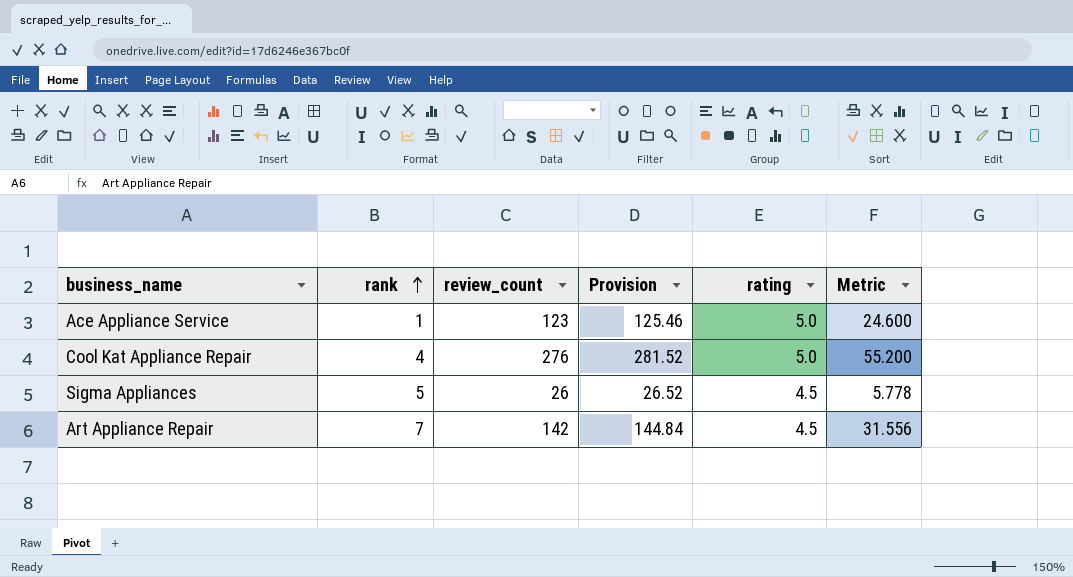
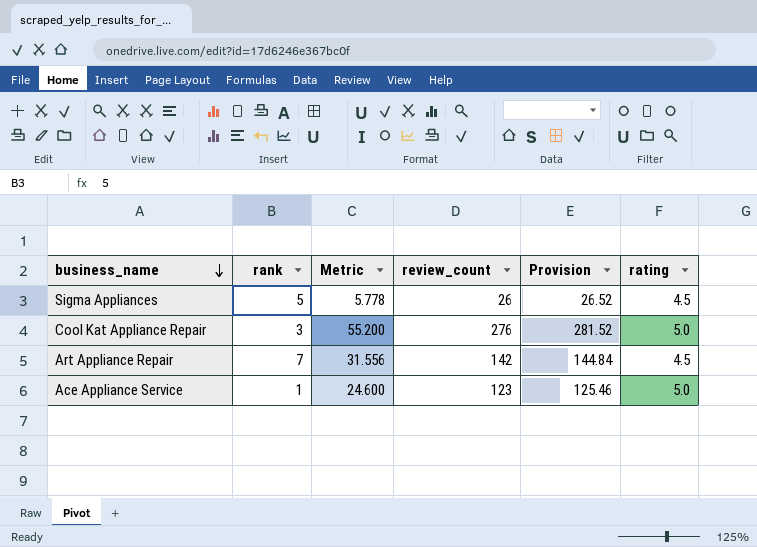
row order: rank ascending -> business_name descending
column Metric | position: 6 -> 3
Cool Kat Appliance Repair | rank: 4 -> 3

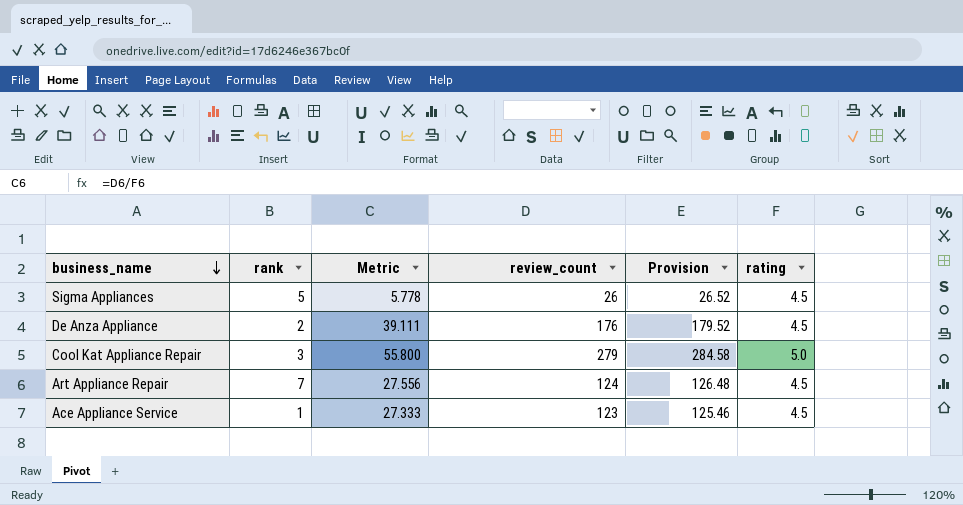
row De Anza Appliance: none -> 2 | 39.111 | 176 | 179.52 | 4.5
Cool Kat Appliance Repair | Metric: 55.200 -> 55.800
Cool Kat Appliance Repair | review_count: 276 -> 279
Cool Kat Appliance Repair | Provision: 281.52 -> 284.58
Art Appliance Repair | Metric: 31.556 -> 27.556
Art Appliance Repair | review_count: 142 -> 124
Art Appliance Repair | Provision: 144.84 -> 126.48
Ace Appliance Service | Metric: 24.600 -> 27.333
Ace Appliance Service | rating: 5.0 -> 4.5

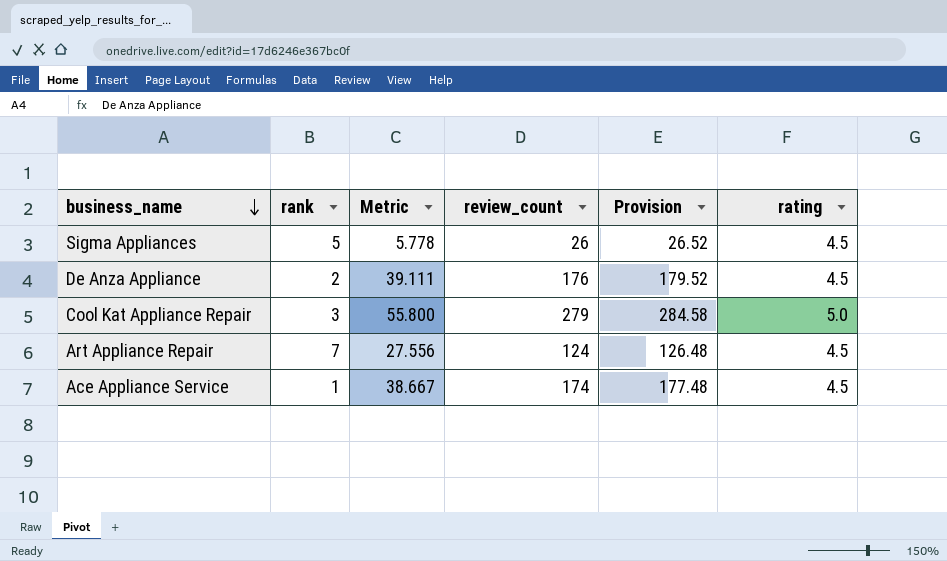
Ace Appliance Service | Metric: 27.333 -> 38.667
Ace Appliance Service | review_count: 123 -> 174
Ace Appliance Service | Provision: 125.46 -> 177.48

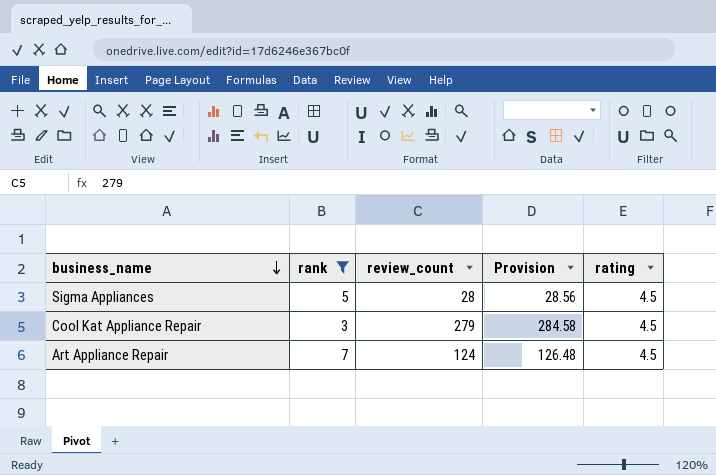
filter: none -> rank >= 3
column Metric | formula: [review_count] / [rating] -> none
Sigma Appliances | review_count: 26 -> 28
Sigma Appliances | Provision: 26.52 -> 28.56
Cool Kat Appliance Repair | rating: 5.0 -> 4.5

